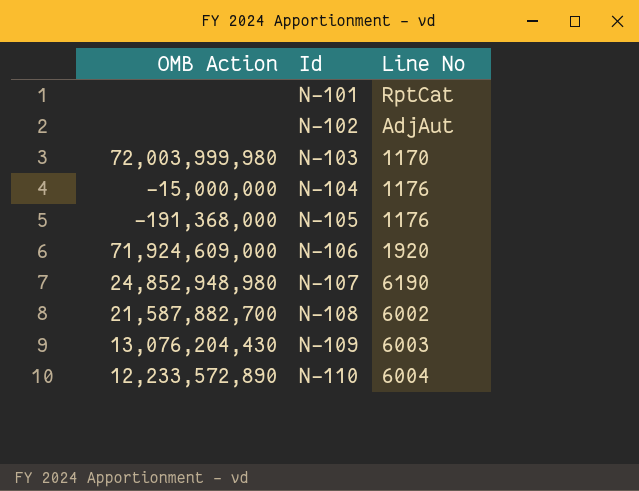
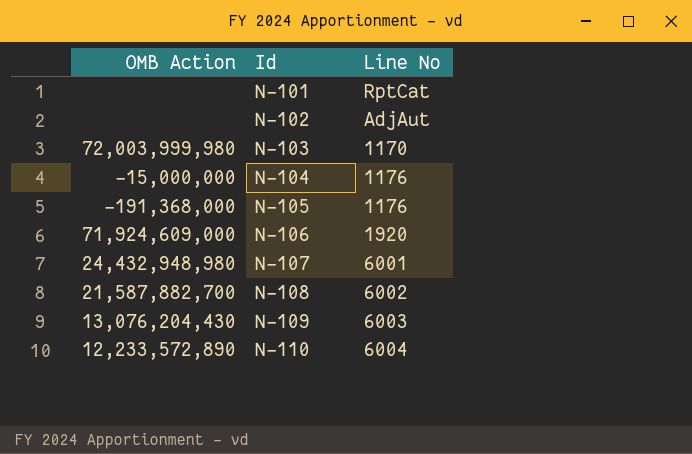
N-107 | OMB Action: 24,852,948,980 -> 24,432,948,980
N-107 | Line No: 6190 -> 6001

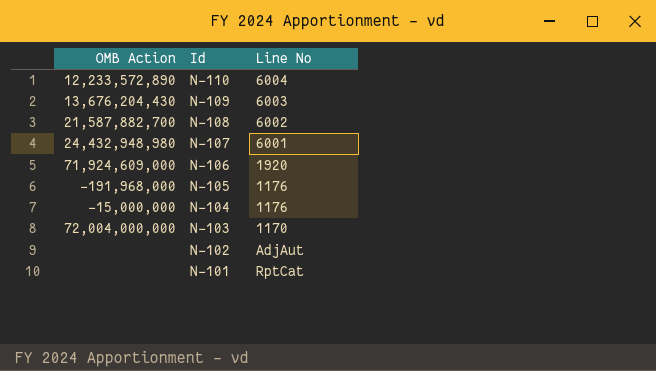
row order: Id ascending -> Id descending
N-109 | OMB Action: 13,076,204,430 -> 13,676,204,430
N-105 | OMB Action: -191,368,000 -> -191,968,000
N-103 | OMB Action: 72,003,999,980 -> 72,004,000,000

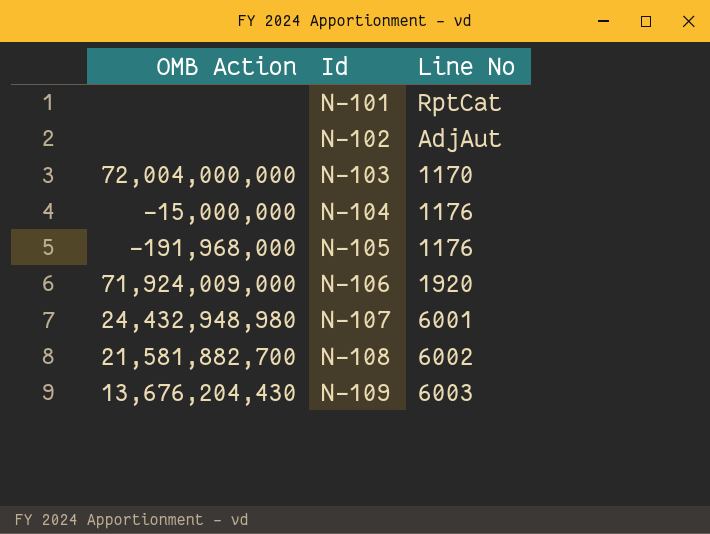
row order: Id descending -> Id ascending
row N-110: 12,233,572,890 | 6004 -> none
N-106 | OMB Action: 71,924,609,000 -> 71,924,009,000
N-108 | OMB Action: 21,587,882,700 -> 21,581,882,700

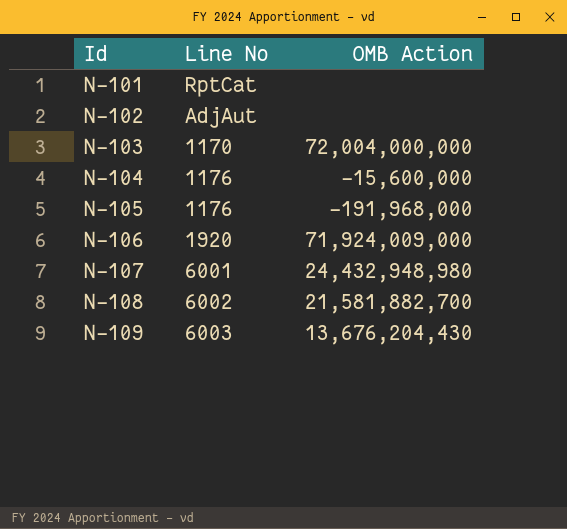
column OMB Action | position: 1 -> 3
N-104 | OMB Action: -15,000,000 -> -15,600,000

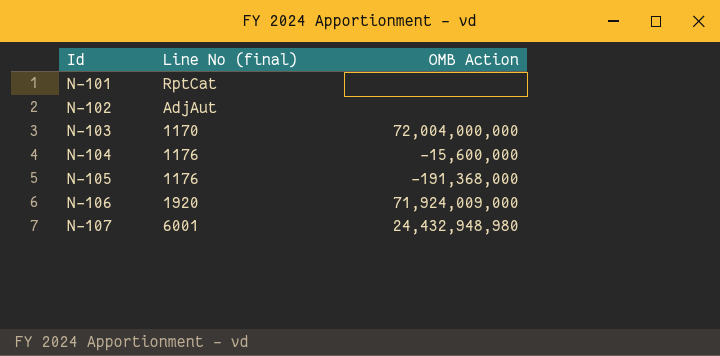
column name: Line No -> Line No (final)
row N-108: 6002 | 21,581,882,700 -> none
row N-109: 6003 | 13,676,204,430 -> none
N-105 | OMB Action: -191,968,000 -> -191,368,000

